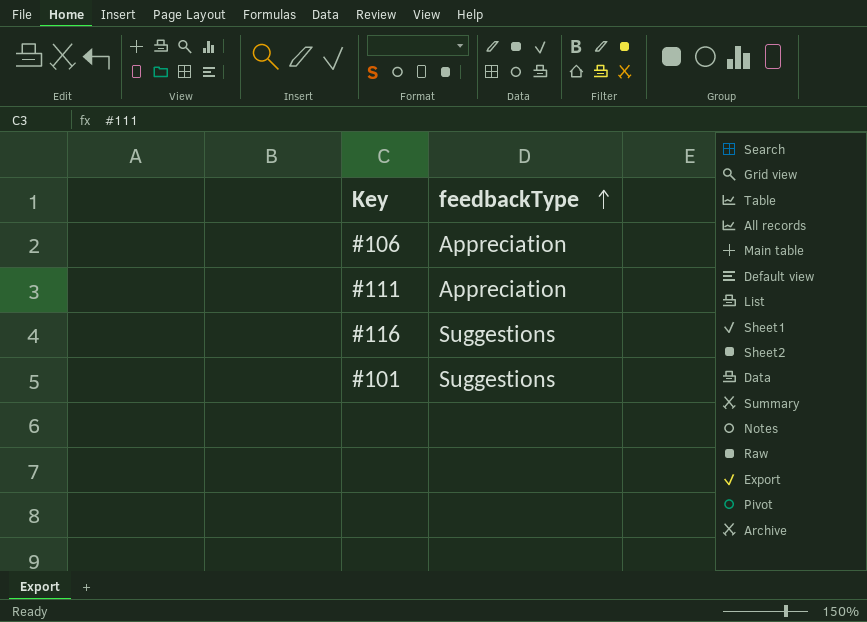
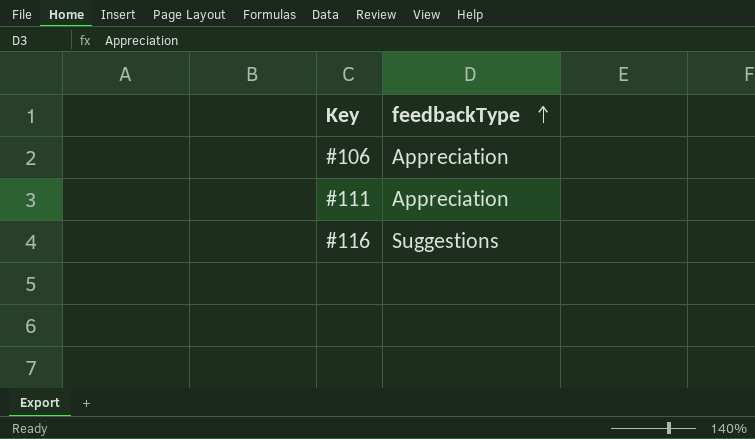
row #101: Suggestions -> none

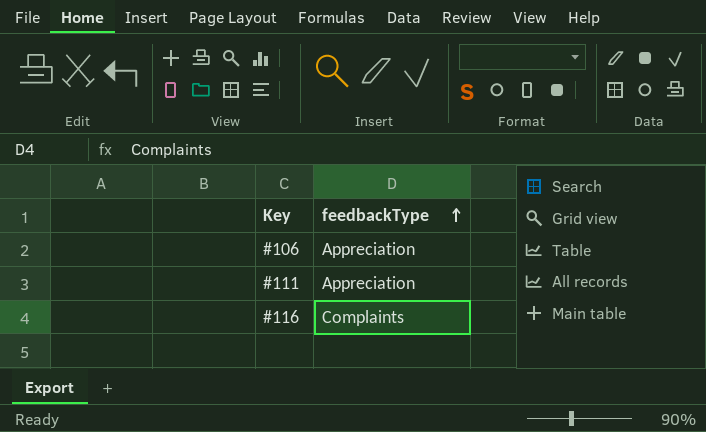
#116 | feedbackType: Suggestions -> Complaints

